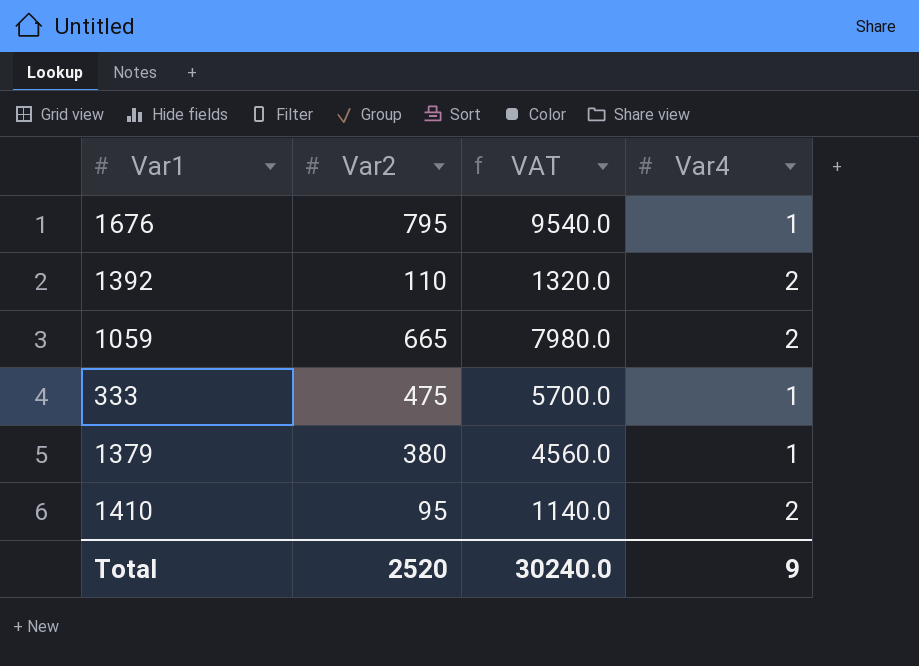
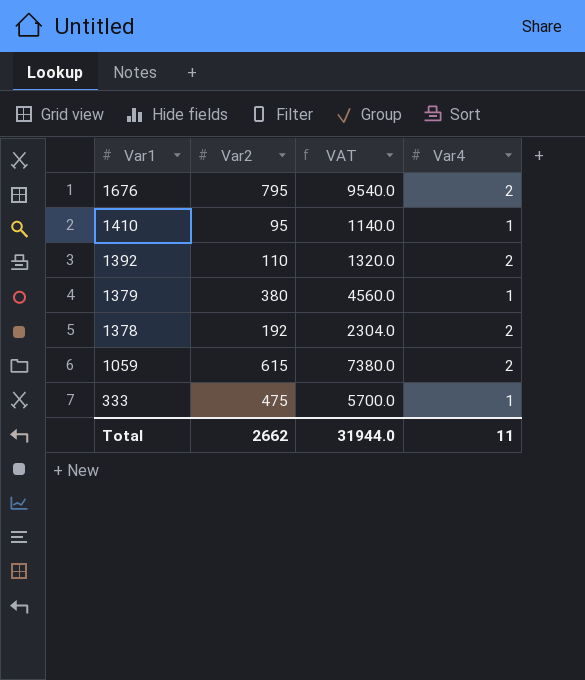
row order: none -> Var1 descending
1676 | Var4: 1 -> 2
1410 | Var4: 2 -> 1
row 1378: none -> 192 | 2304.0 | 2
1059 | Var2: 665 -> 615
1059 | VAT: 7980.0 -> 7380.0
Total | Var2: 2520 -> 2662
Total | VAT: 30240.0 -> 31944.0
Total | Var4: 9 -> 11

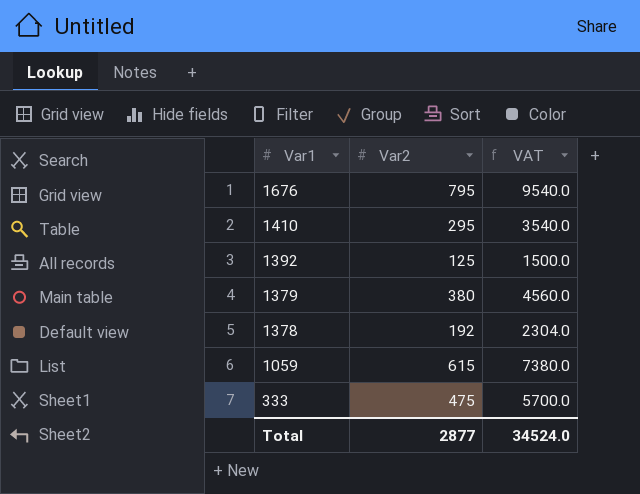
column Var4 | position: 4 -> none
1410 | Var2: 95 -> 295
1410 | VAT: 1140.0 -> 3540.0
1392 | Var2: 110 -> 125
1392 | VAT: 1320.0 -> 1500.0
Total | Var2: 2662 -> 2877
Total | VAT: 31944.0 -> 34524.0

